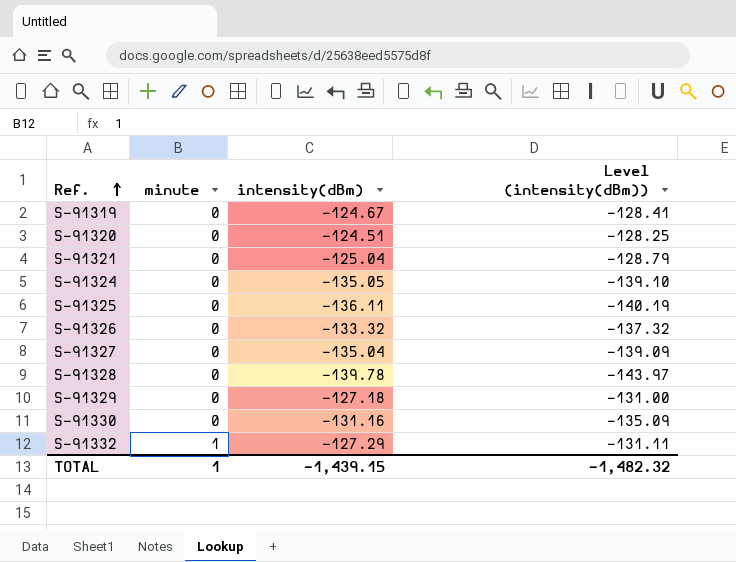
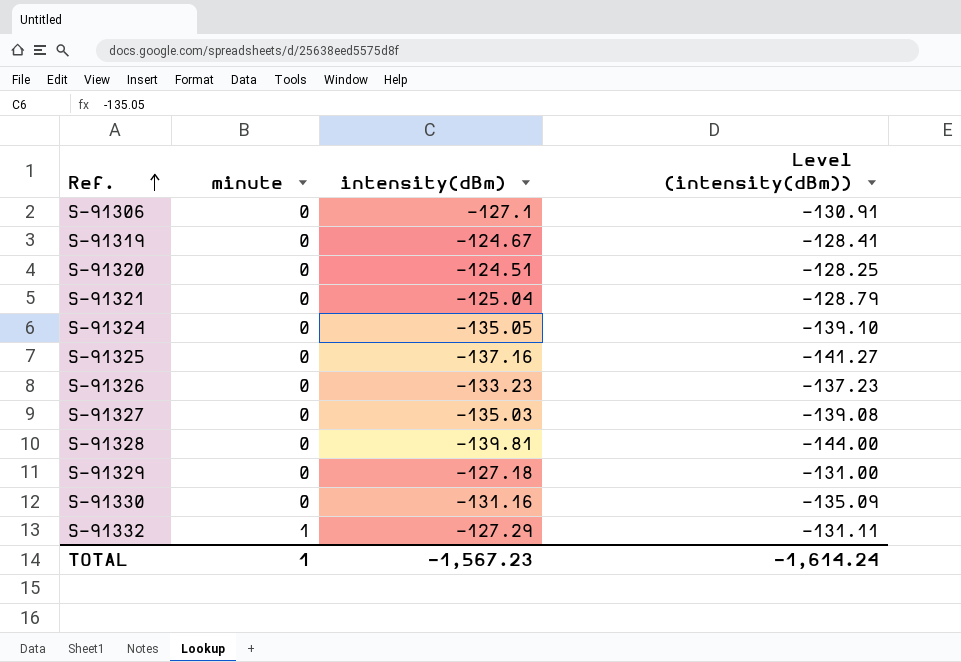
row S-91306: none -> 0 | -127.1 | -130.91
S-91325 | intensity(dBm): -136.11 -> -137.16
S-91325 | Level (intensity(dBm)): -140.19 -> -141.27
S-91326 | intensity(dBm): -133.32 -> -133.23
S-91326 | Level (intensity(dBm)): -137.32 -> -137.23
S-91327 | intensity(dBm): -135.04 -> -135.03
S-91327 | Level (intensity(dBm)): -139.09 -> -139.08
S-91328 | intensity(dBm): -139.78 -> -139.81
S-91328 | Level (intensity(dBm)): -143.97 -> -144.00
TOTAL | intensity(dBm): -1,439.15 -> -1,567.23
TOTAL | Level (intensity(dBm)): -1,482.32 -> -1,614.24

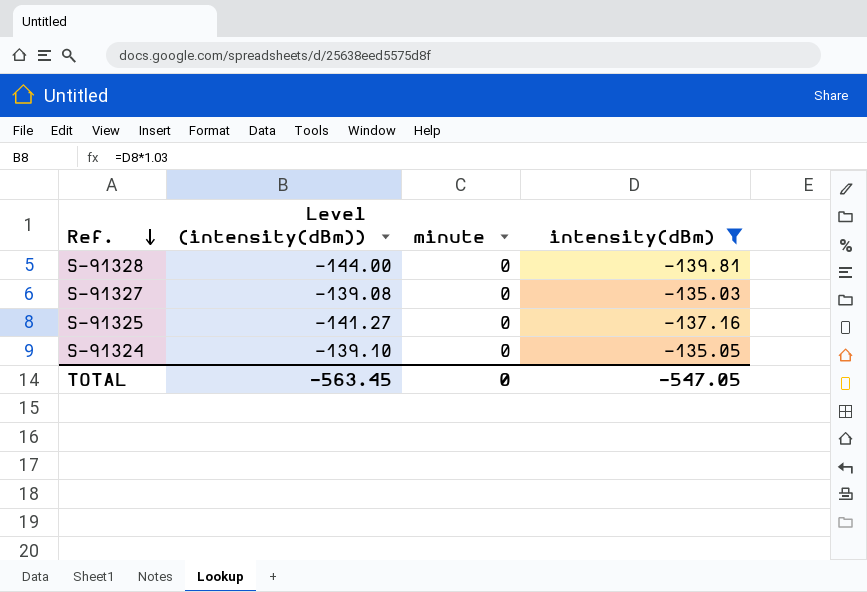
filter: none -> intensity(dBm) <= -135.03
row order: Ref. ascending -> Ref. descending
column Level (intensity(dBm)) | position: 4 -> 2
TOTAL | Level (intensity(dBm)): -1,614.24 -> -563.45
TOTAL | minute: 1 -> 0
TOTAL | intensity(dBm): -1,567.23 -> -547.05

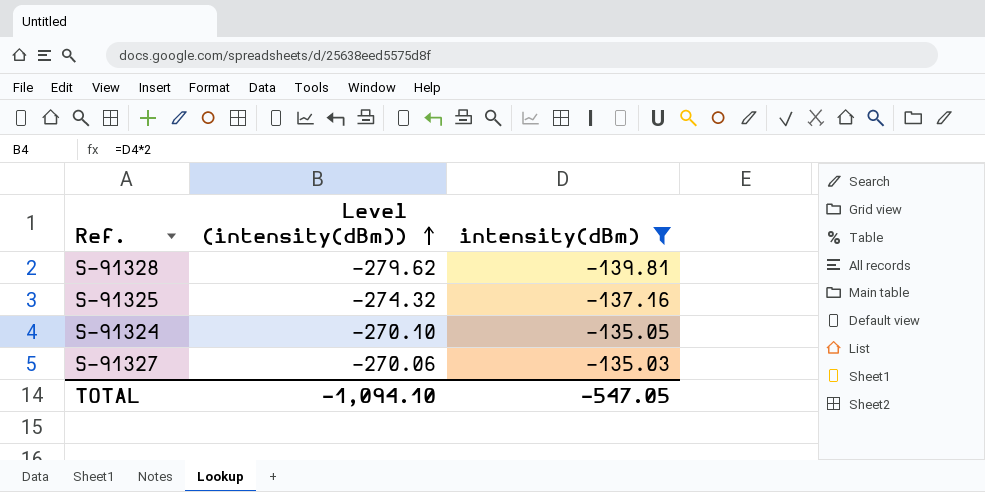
row order: Ref. descending -> Level (intensity(dBm)) ascending
column minute | position: 3 -> none
column Level (intensity(dBm)) | formula: [intensity(dBm)] * 1.03 -> [intensity(dBm)] * 2
TOTAL | Level (intensity(dBm)): -563.45 -> -1,094.10

